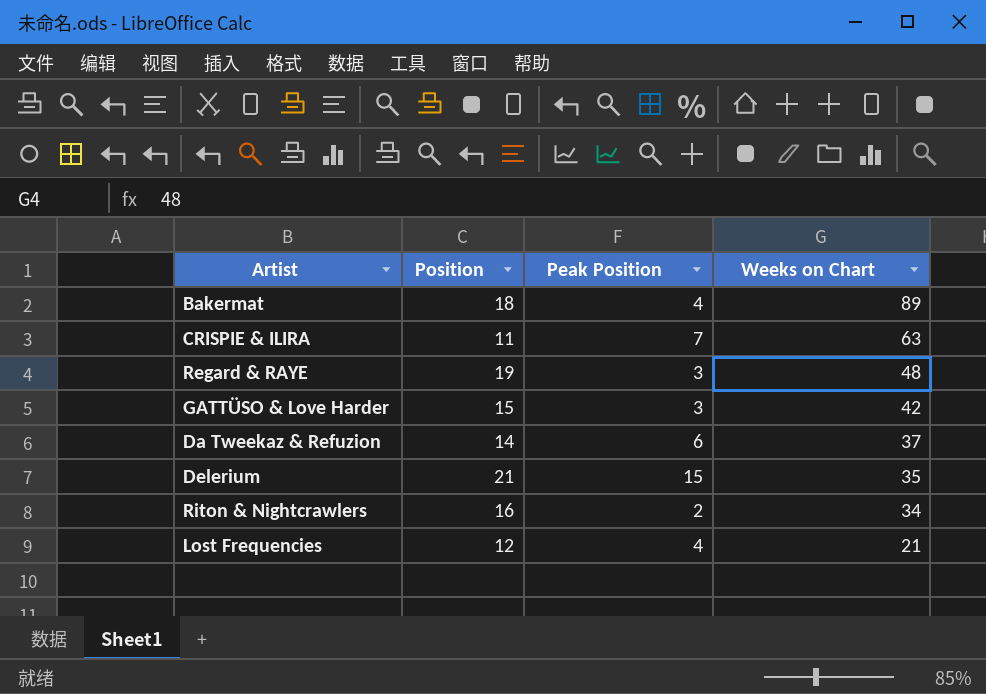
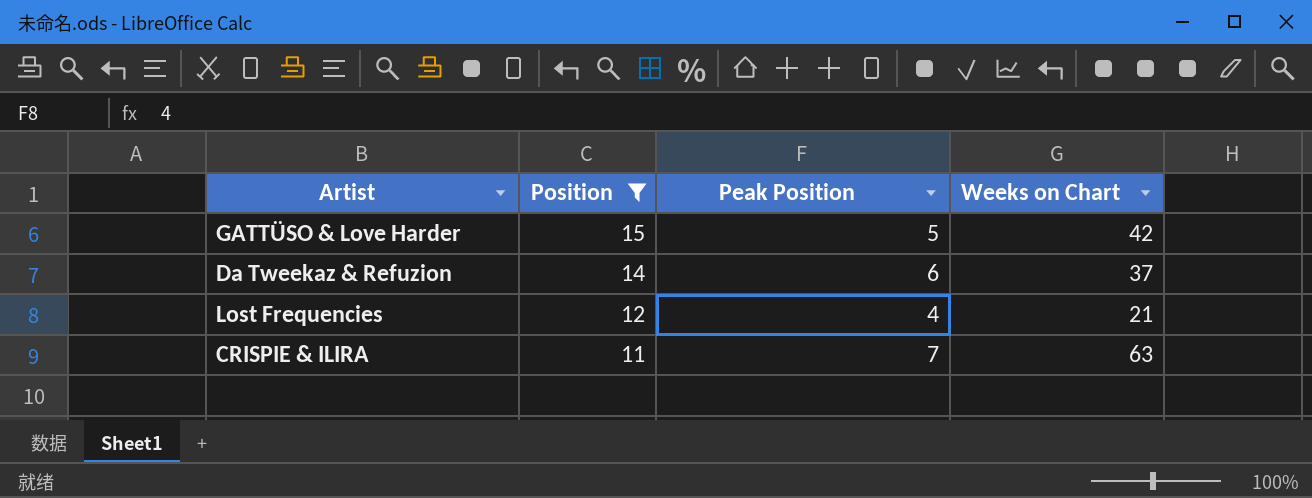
filter: none -> Position <= 15
row order: Weeks on Chart descending -> Position descending
GATTÜSO & Love Harder | Peak Position: 3 -> 5

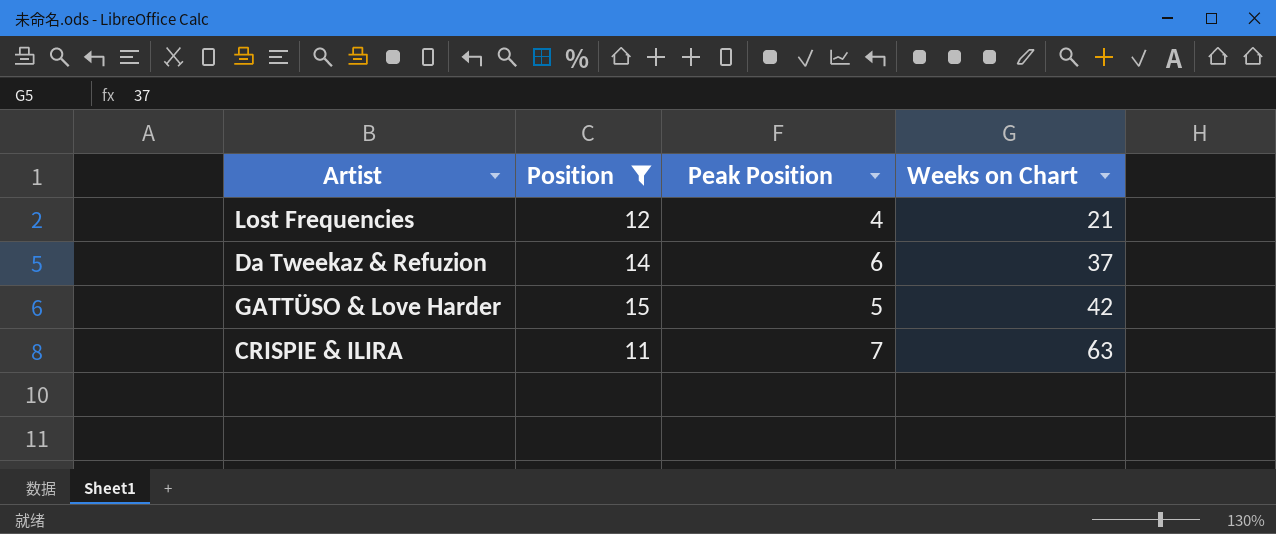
row order: Position descending -> Weeks on Chart ascending

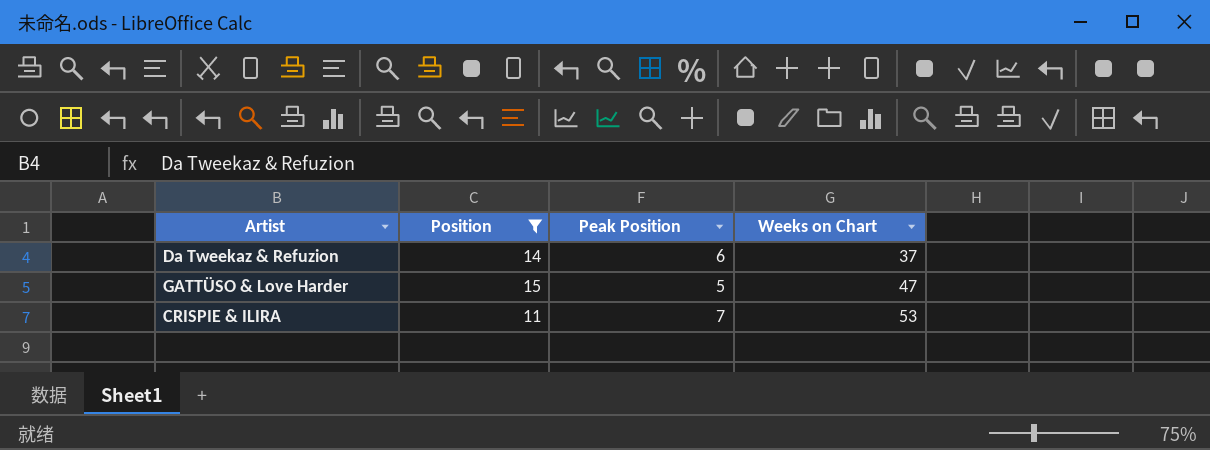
row Lost Frequencies: 12 | 4 | 21 -> none
GATTÜSO & Love Harder | Weeks on Chart: 42 -> 47
CRISPIE & ILIRA | Weeks on Chart: 63 -> 53

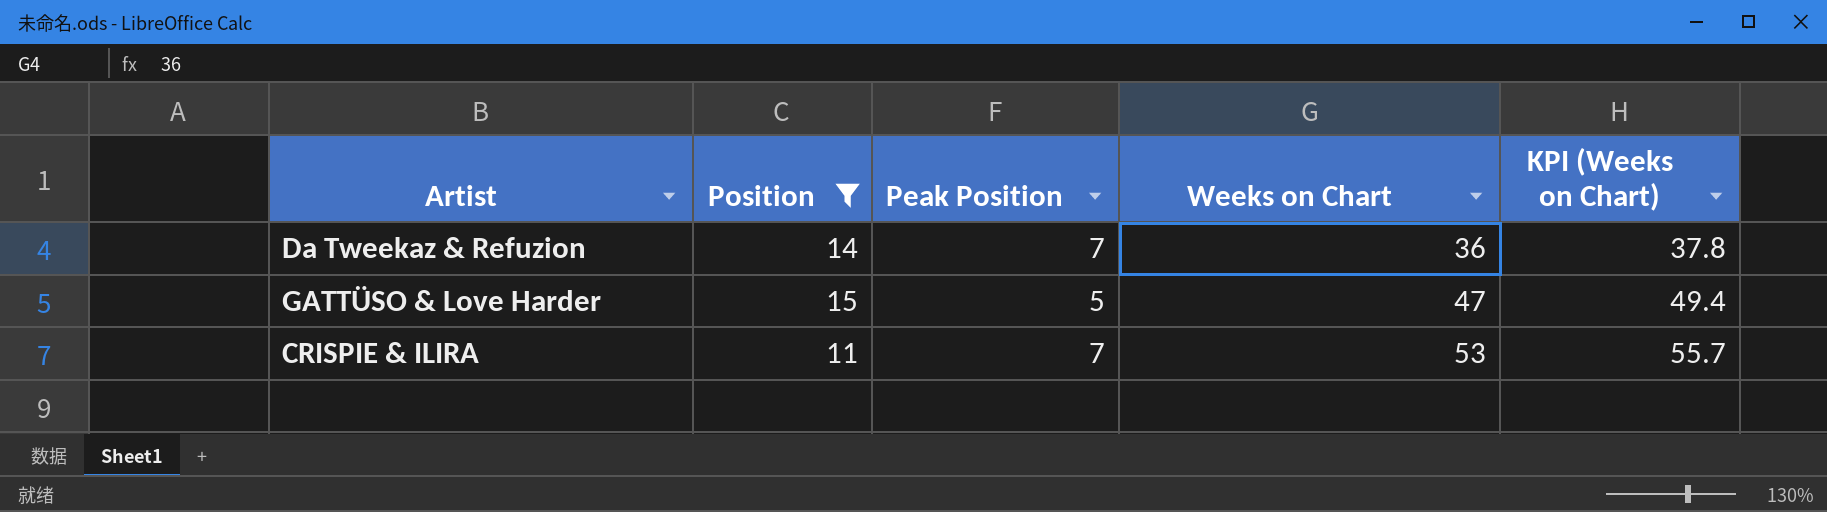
column KPI (Weeks on Chart) | formula: none -> [Weeks on Chart] * 1.05
Da Tweekaz & Refuzion | Peak Position: 6 -> 7
Da Tweekaz & Refuzion | Weeks on Chart: 37 -> 36

